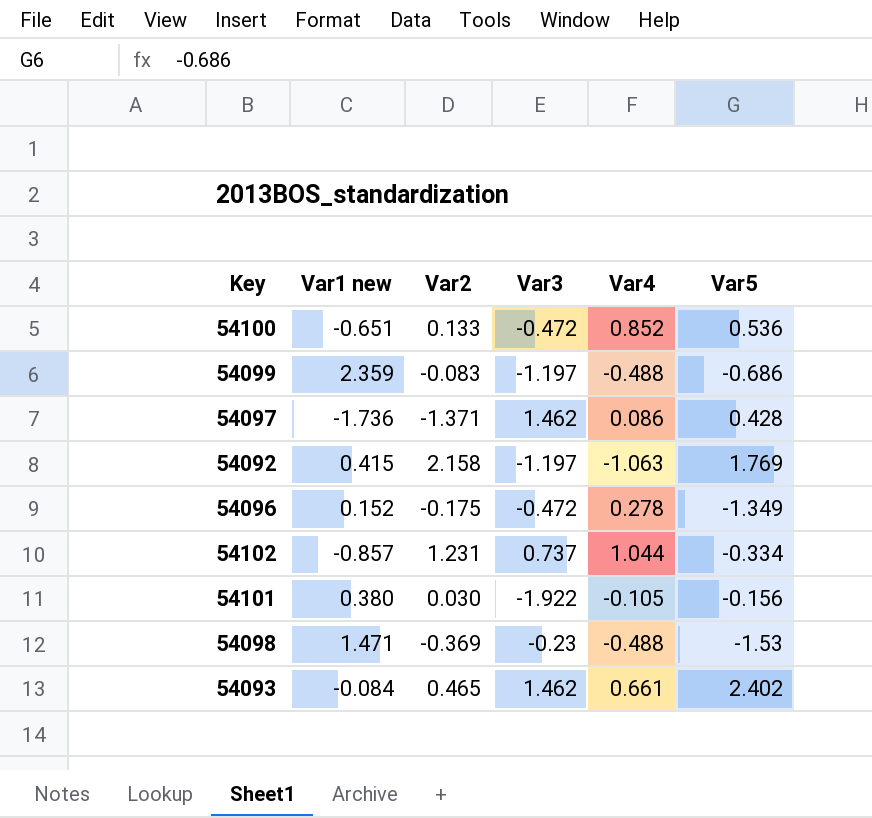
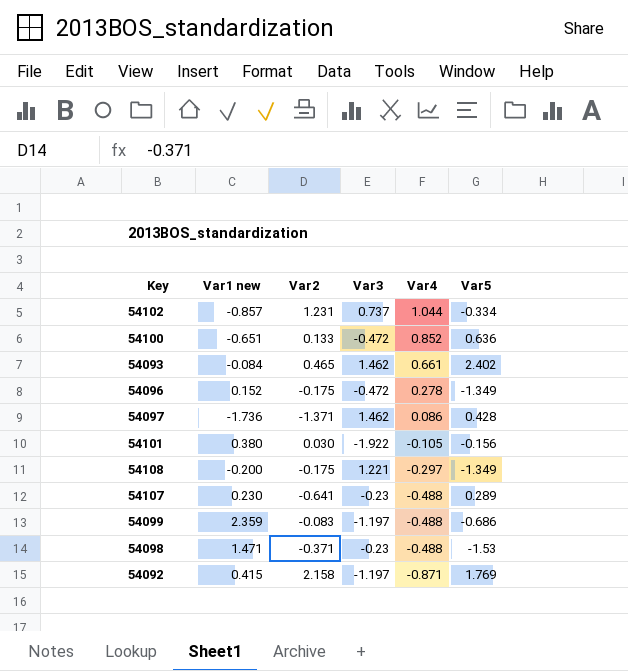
row order: none -> Var4 descending
54100 | Var5: 0.536 -> 0.636
row 54108: none -> -0.200 | -0.175 | 1.221 | -0.297 | -1.349
row 54107: none -> 0.230 | -0.641 | -0.23 | -0.488 | 0.289
54098 | Var2: -0.369 -> -0.371
54092 | Var4: -1.063 -> -0.871

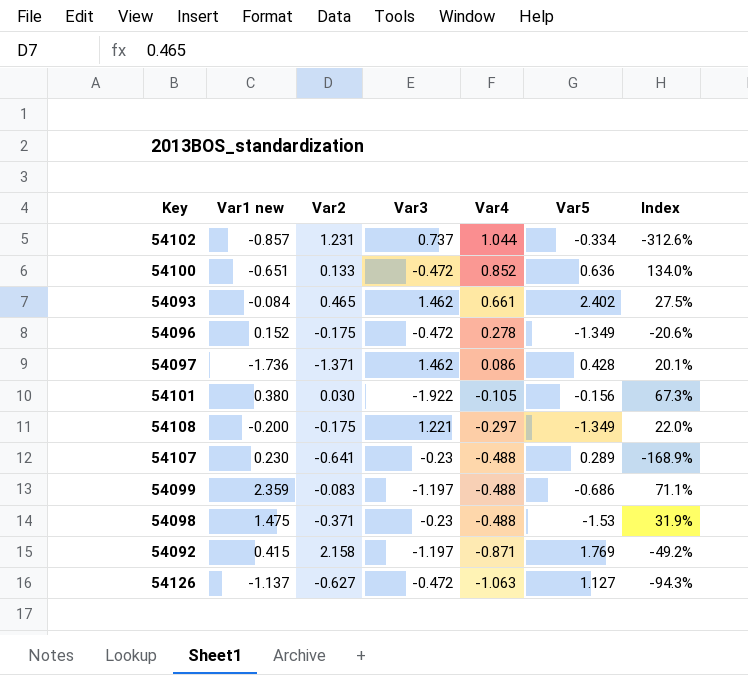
column Index | formula: none -> [Var4] / [Var5]
54098 | Var1 new: 1.471 -> 1.475
row 54126: none -> -1.137 | -0.627 | -0.472 | -1.063 | 1.127 | -94.3%

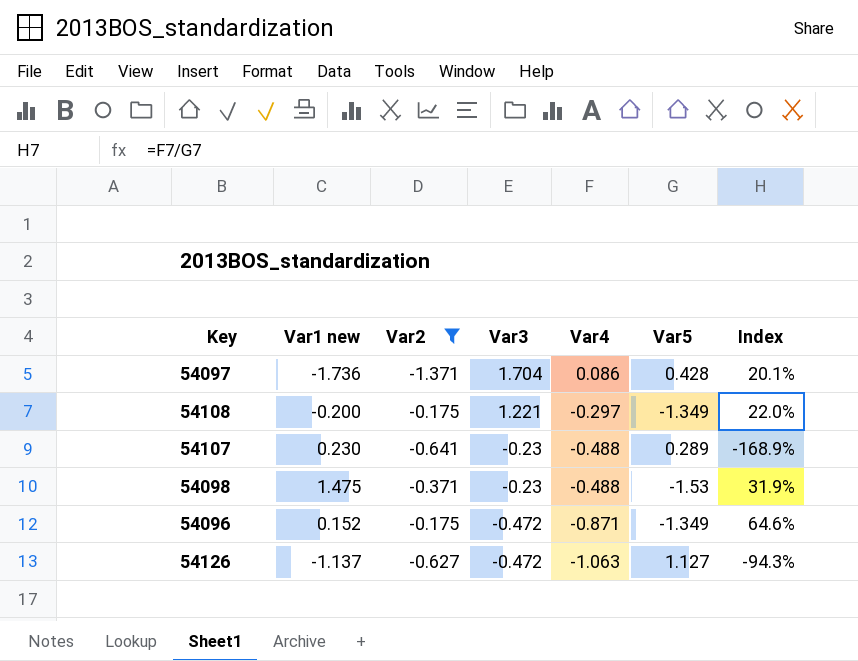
filter: none -> Var2 <= -0.175
row order: Var4 descending -> Var3 descending
54097 | Var3: 1.462 -> 1.704
54096 | Var4: 0.278 -> -0.871
54096 | Index: -20.6% -> 64.6%

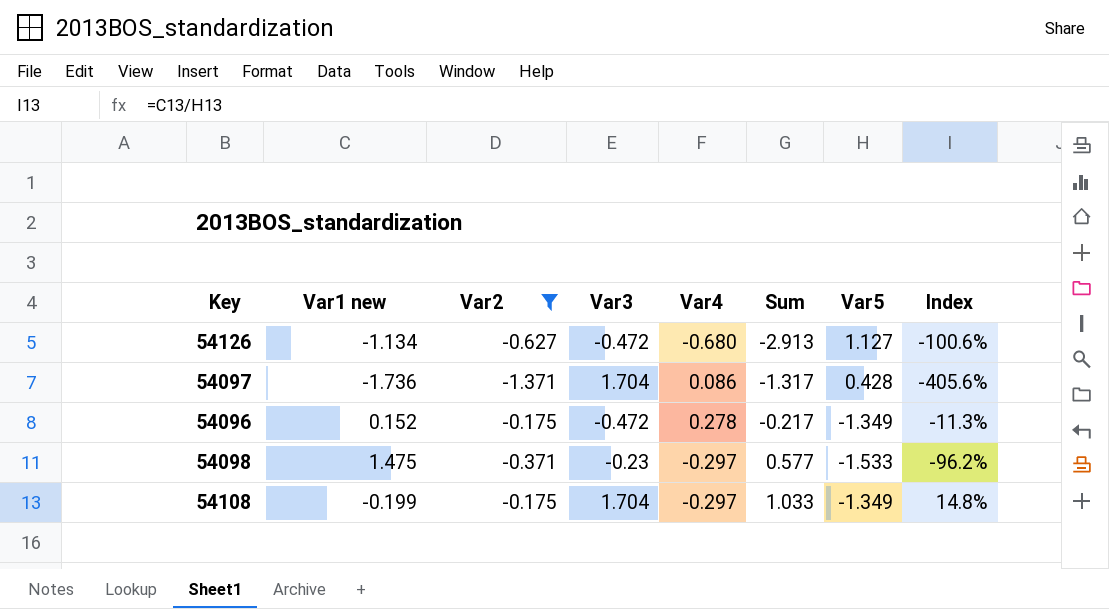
row order: Var3 descending -> Sum ascending
column Sum | formula: none -> [Var1 new] + [Var2] + [Var3] + [Var4]
column Index | formula: [Var4] / [Var5] -> [Var1 new] / [Var5]
row 54107: 0.230 | -0.641 | -0.23 | -0.488 | 0.289 | -168.9% -> none
54126 | Var1 new: -1.137 -> -1.134
54126 | Var4: -1.063 -> -0.680
54096 | Var4: -0.871 -> 0.278
54098 | Var4: -0.488 -> -0.297
54098 | Var5: -1.53 -> -1.533
54108 | Var1 new: -0.200 -> -0.199
54108 | Var3: 1.221 -> 1.704

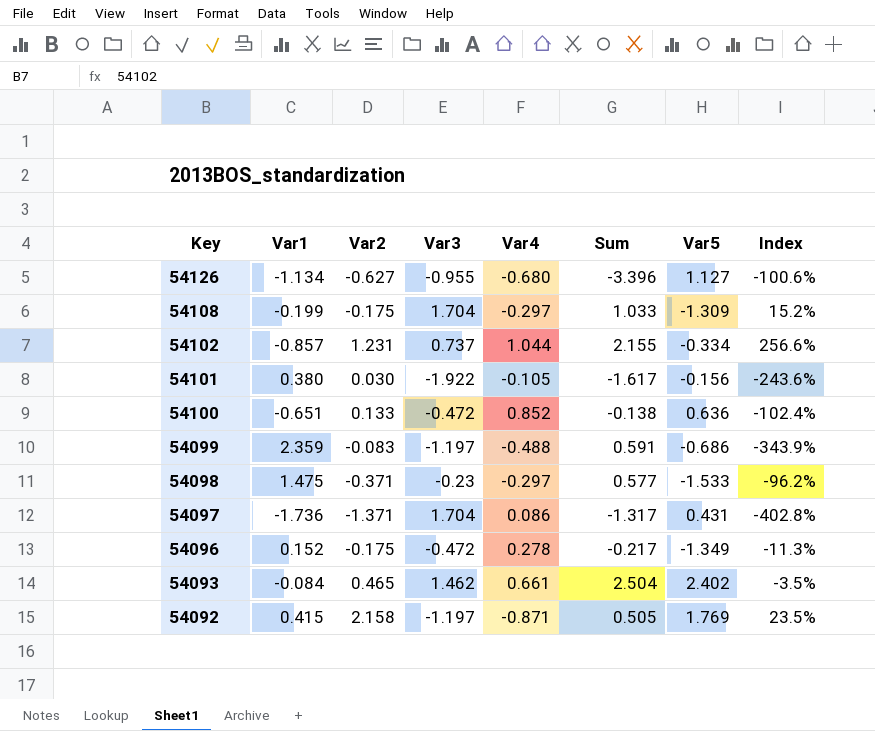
filter: Var2 <= -0.175 -> none
row order: Sum ascending -> Key descending
column name: Var1 new -> Var1
54126 | Var3: -0.472 -> -0.955
54126 | Sum: -2.913 -> -3.396
54108 | Var5: -1.349 -> -1.309
54108 | Index: 14.8% -> 15.2%
54097 | Var5: 0.428 -> 0.431
54097 | Index: -405.6% -> -402.8%

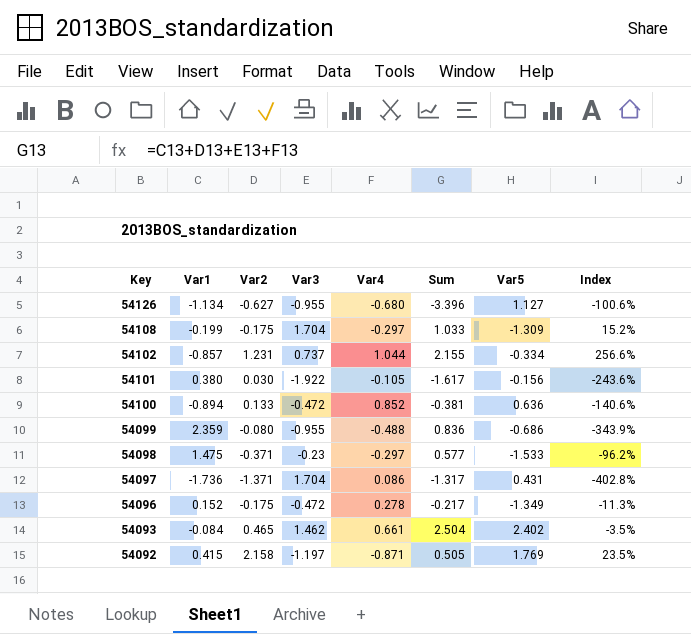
54100 | Var1: -0.651 -> -0.894
54100 | Sum: -0.138 -> -0.381
54100 | Index: -102.4% -> -140.6%
54099 | Var2: -0.083 -> -0.080
54099 | Var3: -1.197 -> -0.955
54099 | Sum: 0.591 -> 0.836

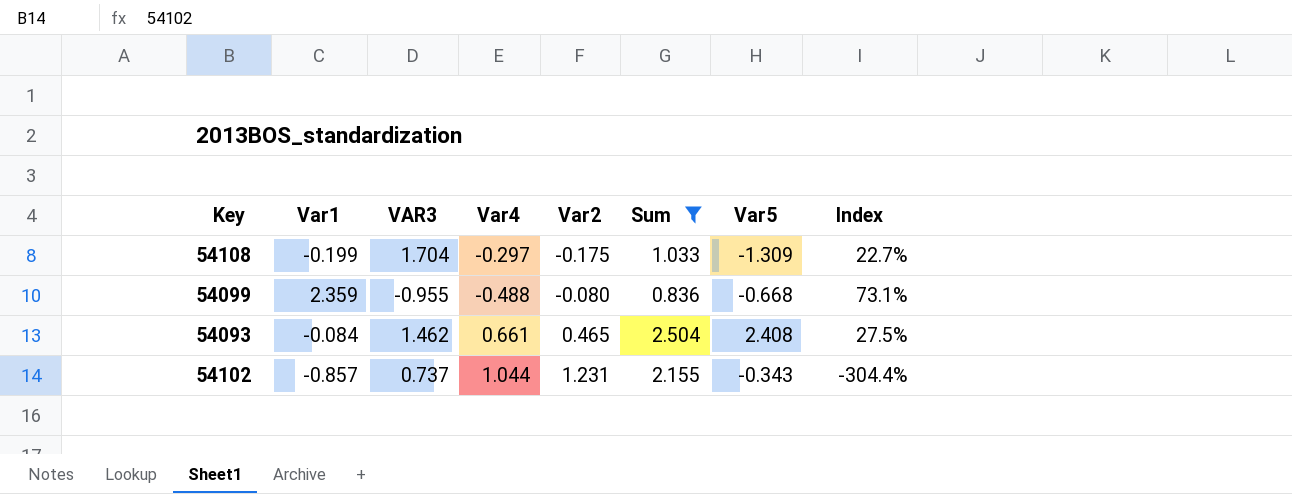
filter: none -> Sum >= 0.836
row order: Key descending -> Var2 ascending
column name: Var3 -> VAR3
column Var2 | position: 3 -> 5
column Index | formula: [Var1] / [Var5] -> [Var4] / [Var5]
54099 | Var5: -0.686 -> -0.668
54093 | Var5: 2.402 -> 2.408
54102 | Var5: -0.334 -> -0.343

